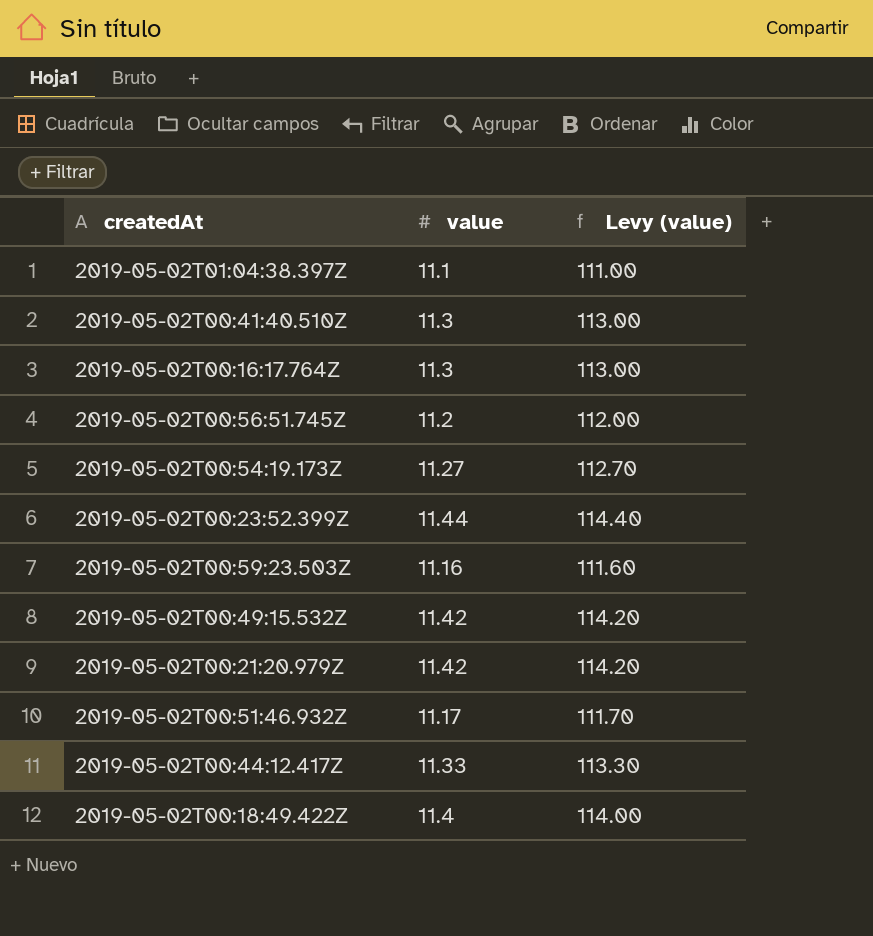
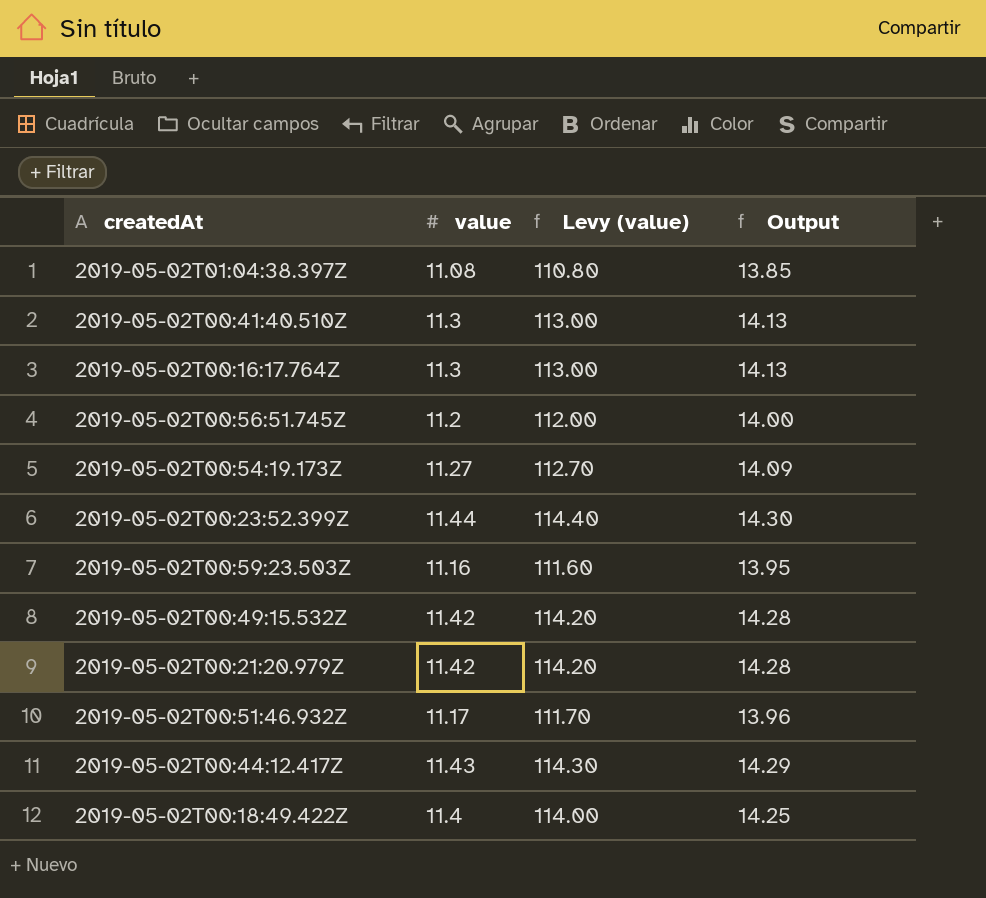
column Output | formula: none -> [value] * 1.25
2019-05-02T01:04:38.397Z | value: 11.1 -> 11.08
2019-05-02T01:04:38.397Z | Levy (value): 111.00 -> 110.80
2019-05-02T00:44:12.417Z | value: 11.33 -> 11.43
2019-05-02T00:44:12.417Z | Levy (value): 113.30 -> 114.30

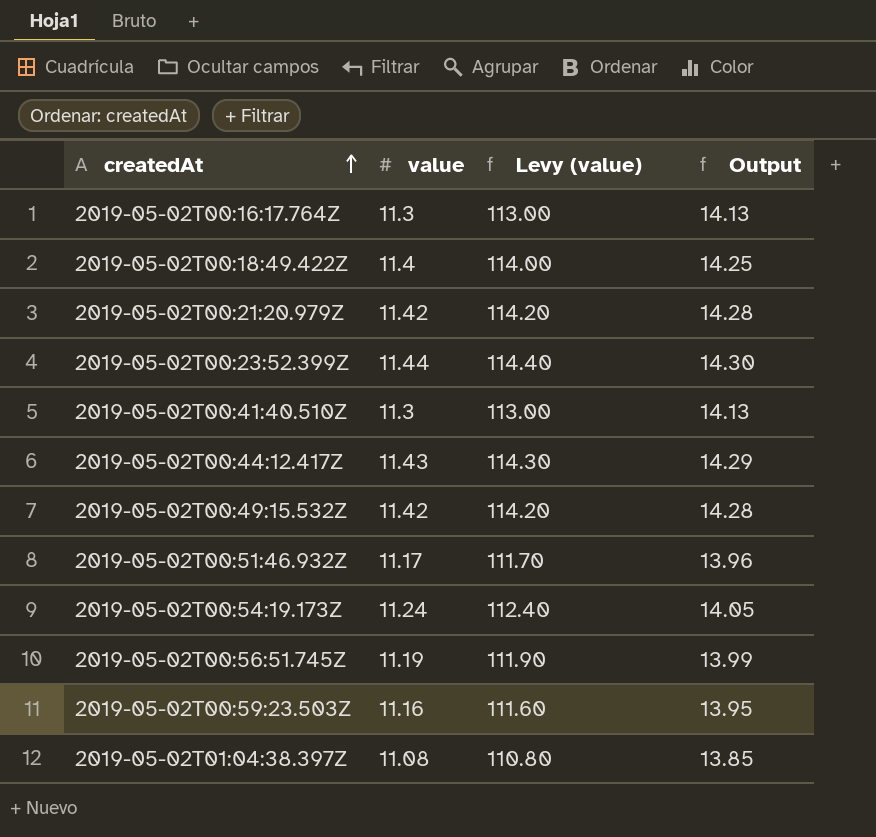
row order: none -> createdAt ascending
2019-05-02T00:54:19.173Z | value: 11.27 -> 11.24
2019-05-02T00:54:19.173Z | Levy (value): 112.70 -> 112.40
2019-05-02T00:54:19.173Z | Output: 14.09 -> 14.05
2019-05-02T00:56:51.745Z | value: 11.2 -> 11.19
2019-05-02T00:56:51.745Z | Levy (value): 112.00 -> 111.90
2019-05-02T00:56:51.745Z | Output: 14.00 -> 13.99

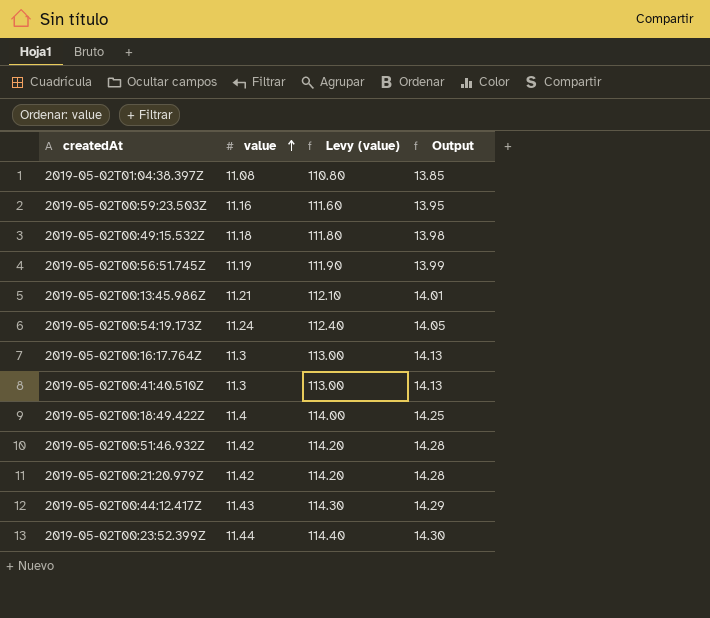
row order: createdAt ascending -> value ascending
2019-05-02T00:49:15.532Z | value: 11.42 -> 11.18
2019-05-02T00:49:15.532Z | Levy (value): 114.20 -> 111.80
2019-05-02T00:49:15.532Z | Output: 14.28 -> 13.98
row 2019-05-02T00:13:45.986Z: none -> 11.21 | 112.10 | 14.01
2019-05-02T00:51:46.932Z | value: 11.17 -> 11.42
2019-05-02T00:51:46.932Z | Levy (value): 111.70 -> 114.20
2019-05-02T00:51:46.932Z | Output: 13.96 -> 14.28

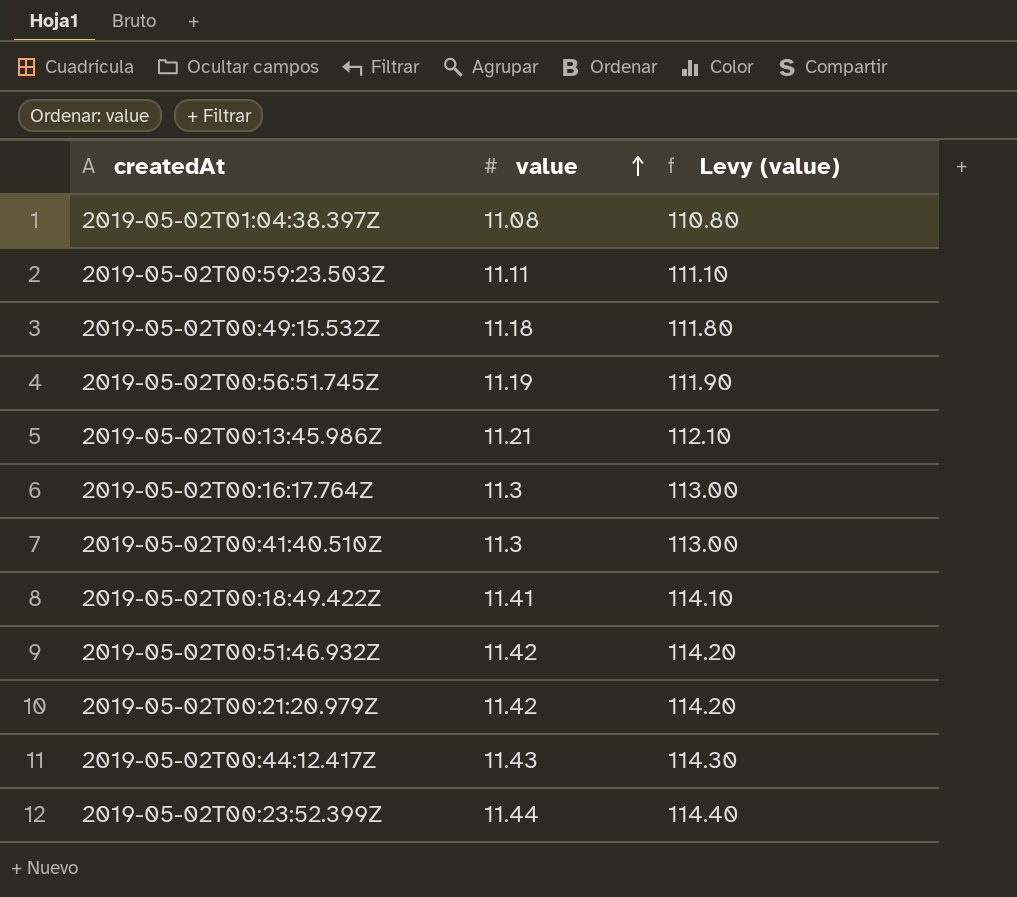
column Output | formula: [value] * 1.25 -> none
row 2019-05-02T00:54:19.173Z: 11.24 | 112.40 | 14.05 -> none
2019-05-02T00:59:23.503Z | value: 11.16 -> 11.11
2019-05-02T00:59:23.503Z | Levy (value): 111.60 -> 111.10
2019-05-02T00:18:49.422Z | value: 11.4 -> 11.41
2019-05-02T00:18:49.422Z | Levy (value): 114.00 -> 114.10

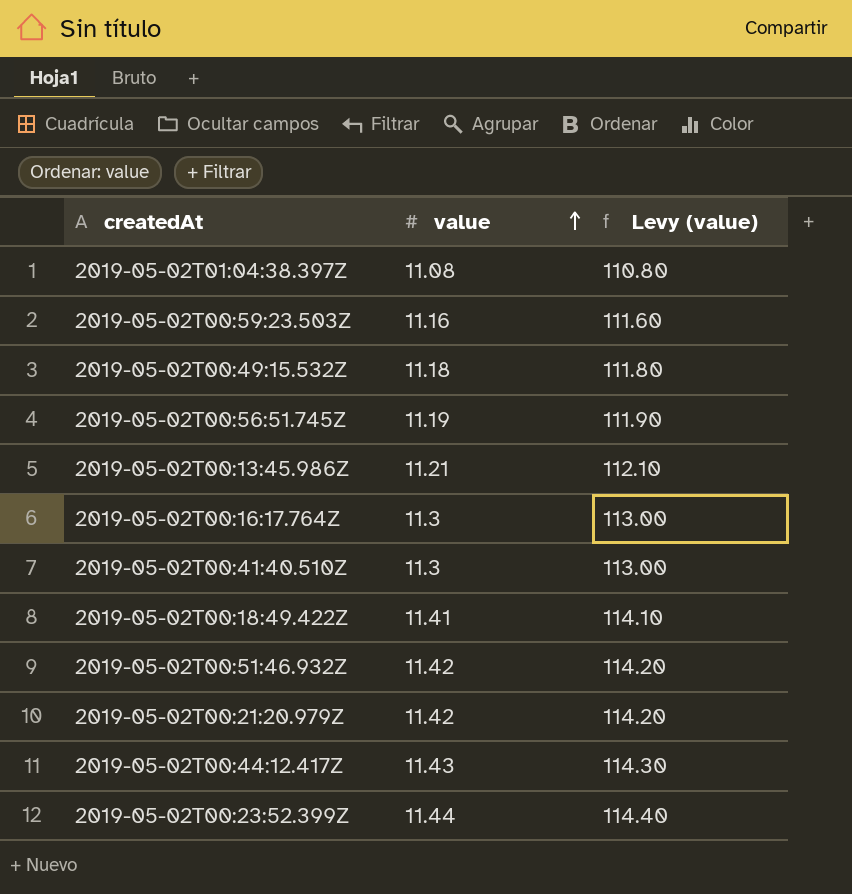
2019-05-02T00:59:23.503Z | value: 11.11 -> 11.16
2019-05-02T00:59:23.503Z | Levy (value): 111.10 -> 111.60

